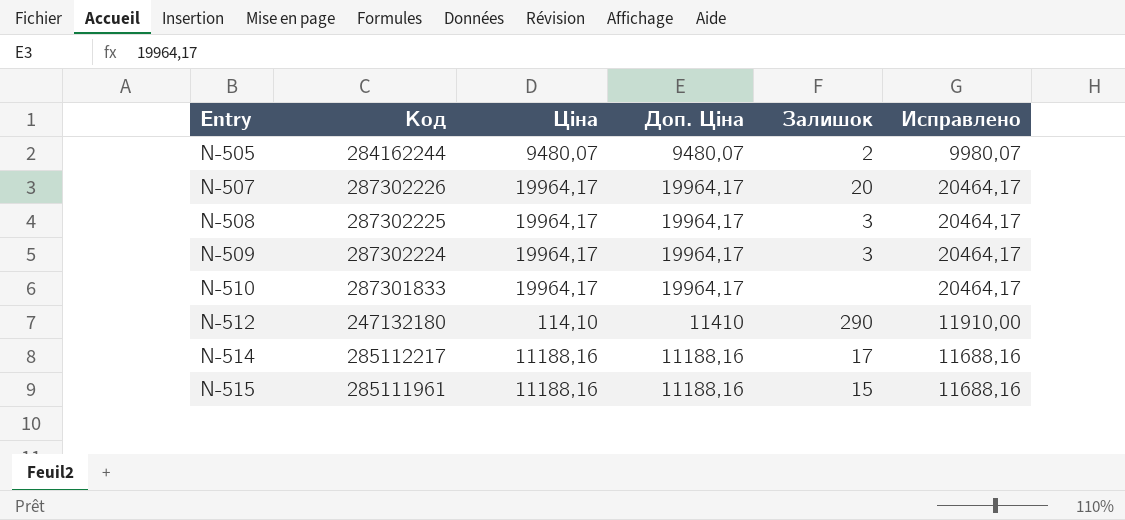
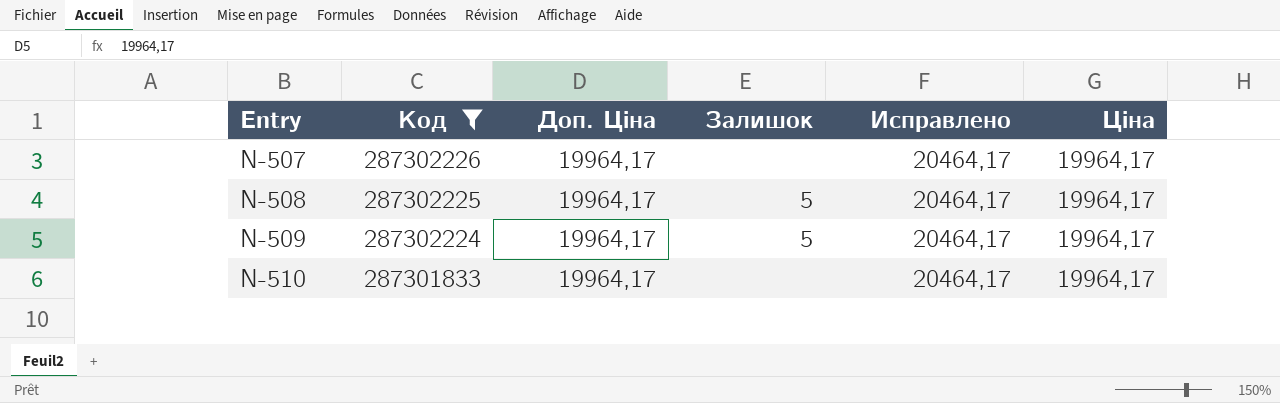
filter: none -> Код >= 287301833
column Ціна | position: 3 -> 6
N-507 | Залишок: 20 -> none
N-508 | Залишок: 3 -> 5
N-509 | Залишок: 3 -> 5

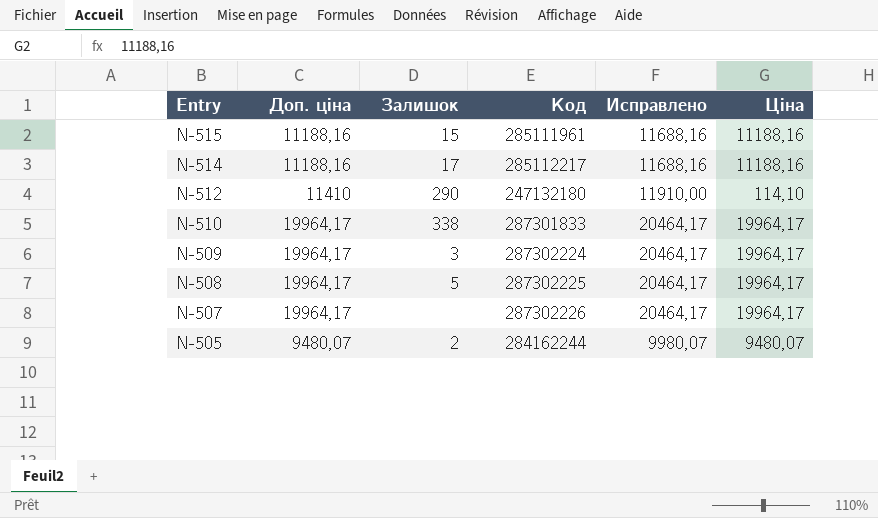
filter: Код >= 287301833 -> none
row order: Entry ascending -> Entry descending
column name: Доп. Ціна -> Доп. ціна
column Код | position: 2 -> 4
N-510 | Залишок: none -> 338
N-509 | Залишок: 5 -> 3

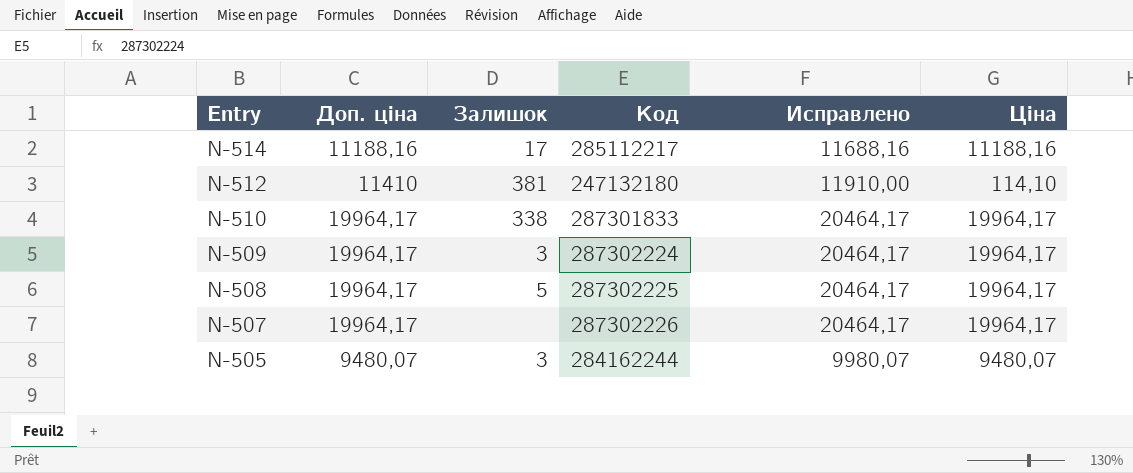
row N-515: 11188,16 | 15 | 285111961 | 11688,16 | 11188,16 -> none
N-512 | Залишок: 290 -> 381
N-505 | Залишок: 2 -> 3

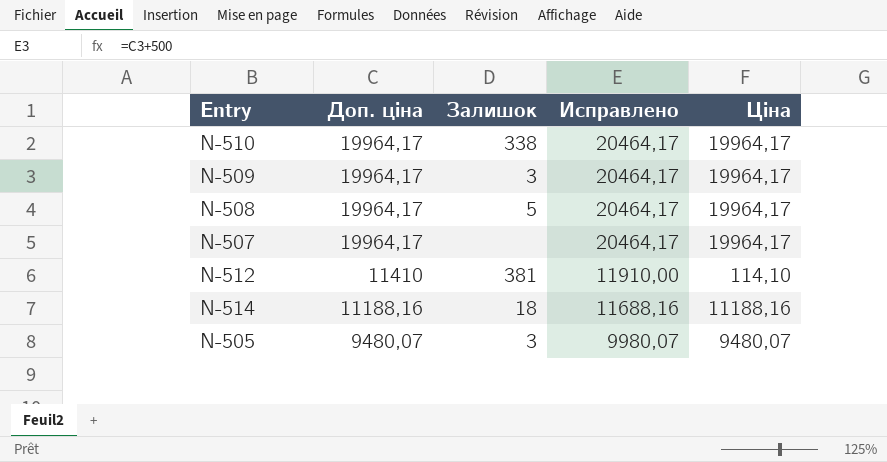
row order: Entry descending -> Доп. ціна descending
column Код | position: 4 -> none
N-514 | Залишок: 17 -> 18

